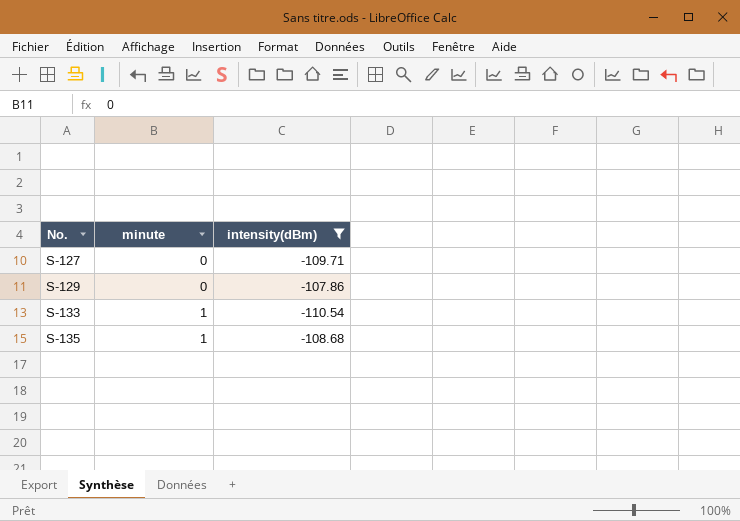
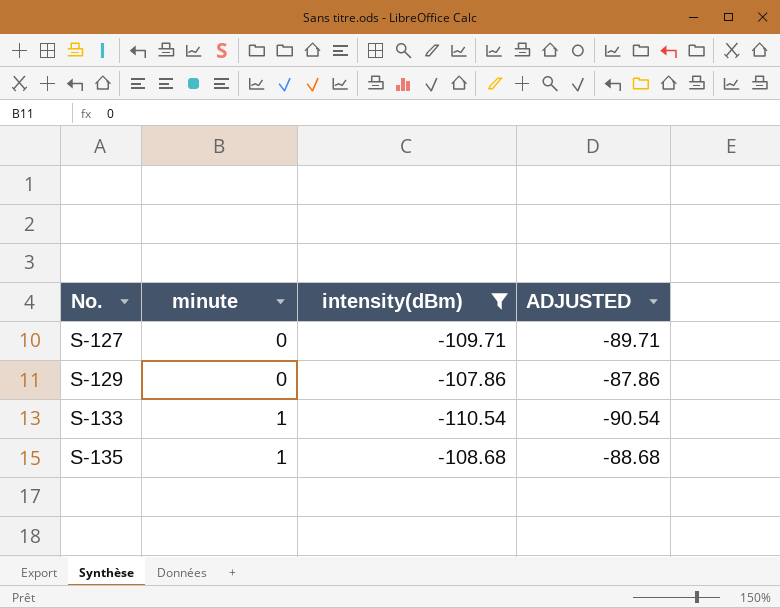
column ADJUSTED | formula: none -> [intensity(dBm)] + 20

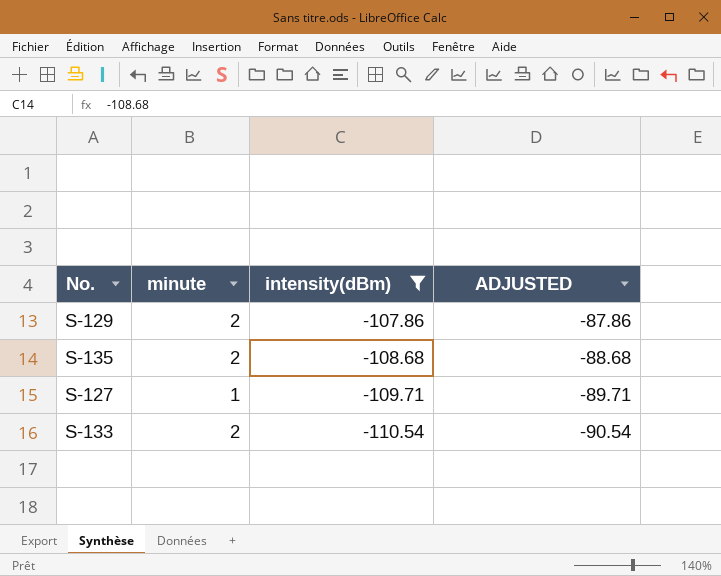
row order: No. ascending -> intensity(dBm) descending
S-129 | minute: 0 -> 2
S-135 | minute: 1 -> 2
S-127 | minute: 0 -> 1
S-133 | minute: 1 -> 2

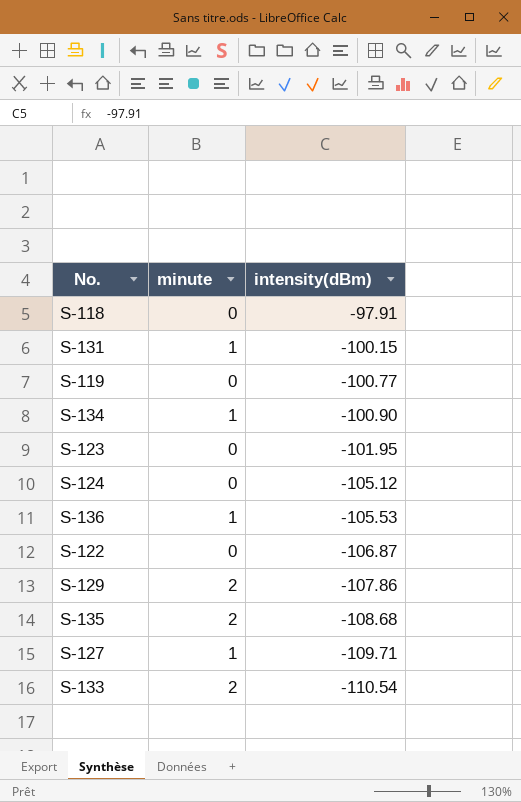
filter: intensity(dBm) <= -107.86 -> none
column ADJUSTED | formula: [intensity(dBm)] + 20 -> none

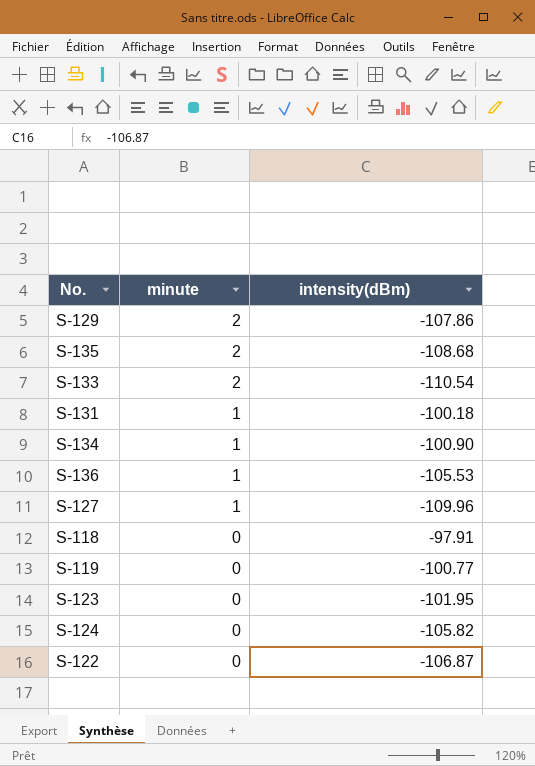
row order: intensity(dBm) descending -> minute descending
S-131 | intensity(dBm): -100.15 -> -100.18
S-127 | intensity(dBm): -109.71 -> -109.96
S-124 | intensity(dBm): -105.12 -> -105.82

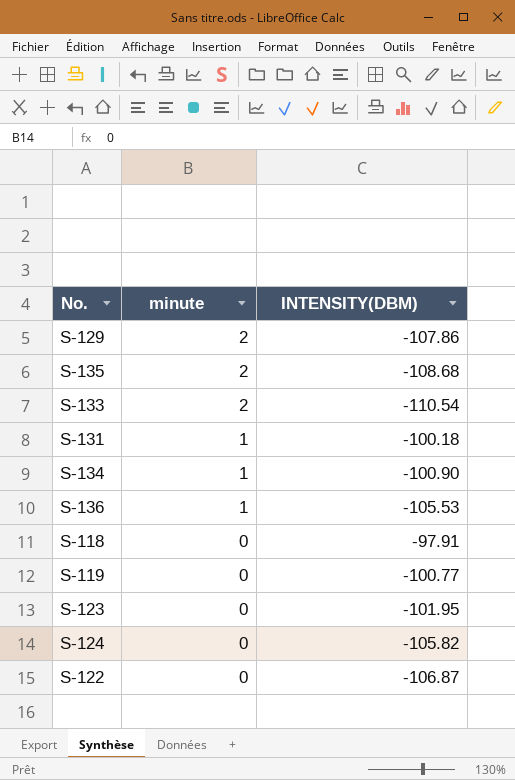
column name: intensity(dBm) -> INTENSITY(DBM)
row S-127: 1 | -109.96 -> none

